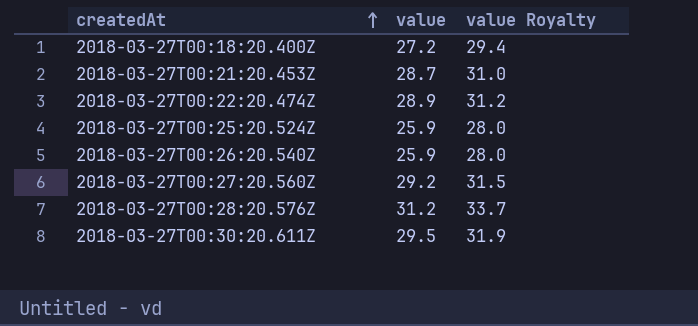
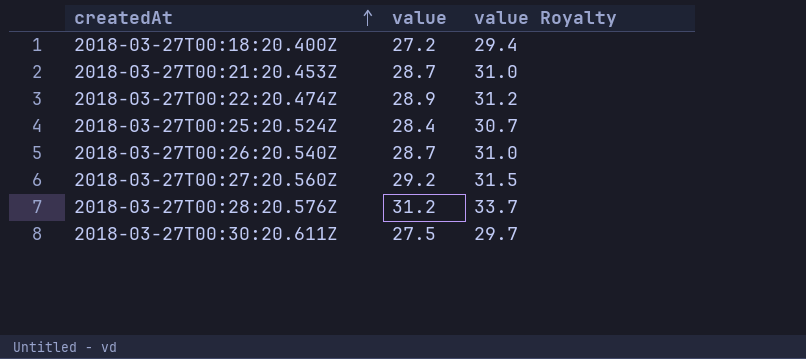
2018-03-27T00:25:20.524Z | value: 25.9 -> 28.4
2018-03-27T00:25:20.524Z | value Royalty: 28.0 -> 30.7
2018-03-27T00:26:20.540Z | value: 25.9 -> 28.7
2018-03-27T00:26:20.540Z | value Royalty: 28.0 -> 31.0
2018-03-27T00:30:20.611Z | value: 29.5 -> 27.5
2018-03-27T00:30:20.611Z | value Royalty: 31.9 -> 29.7

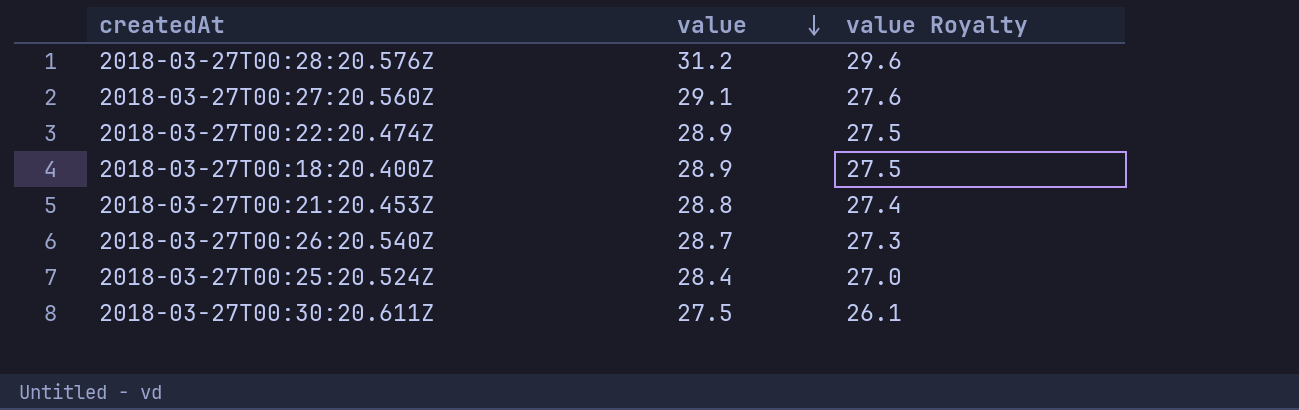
row order: createdAt ascending -> value descending
column value Royalty | formula: [value] * 1.08 -> [value] * 0.95
2018-03-27T00:27:20.560Z | value: 29.2 -> 29.1
2018-03-27T00:18:20.400Z | value: 27.2 -> 28.9
2018-03-27T00:21:20.453Z | value: 28.7 -> 28.8

